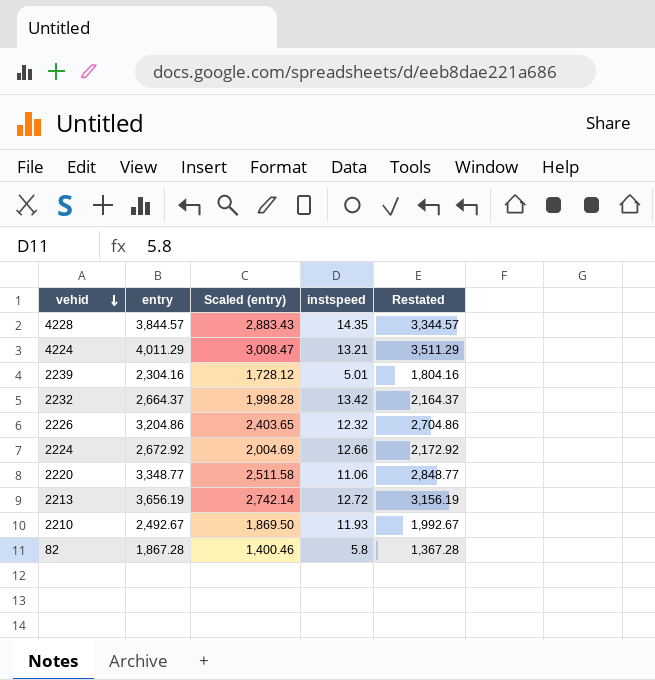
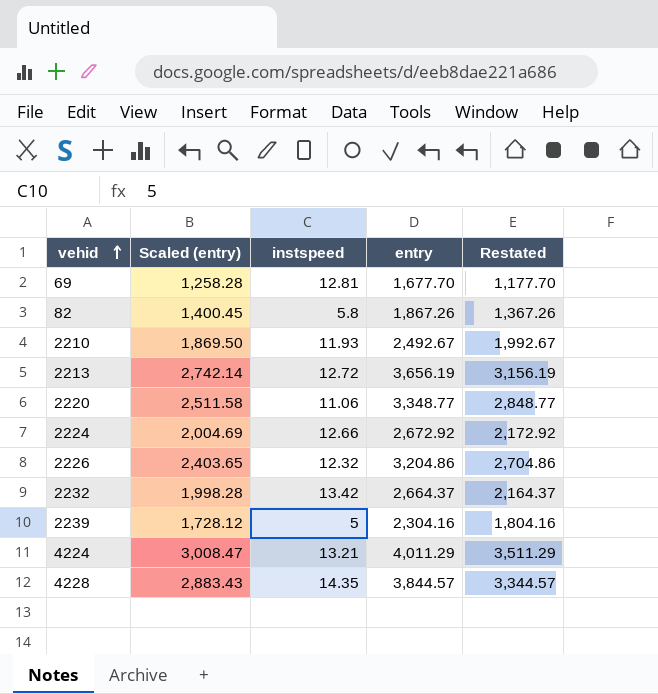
row order: vehid descending -> vehid ascending
column entry | position: 2 -> 4
row 69: none -> 1,258.28 | 12.81 | 1,677.70 | 1,177.70
82 | Scaled (entry): 1,400.46 -> 1,400.45
82 | entry: 1,867.28 -> 1,867.26
82 | Restated: 1,367.28 -> 1,367.26
2239 | instspeed: 5.01 -> 5

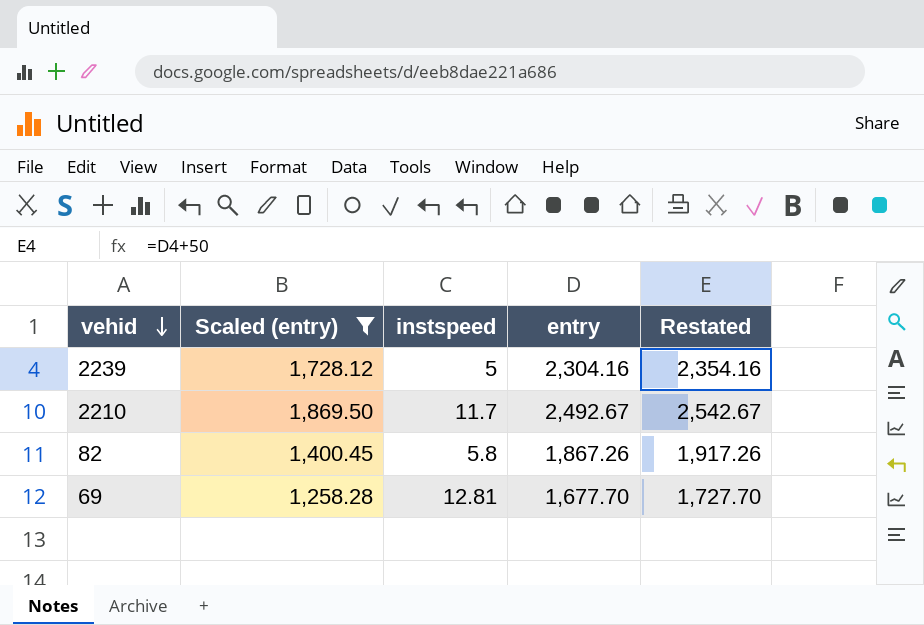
filter: none -> Scaled (entry) <= 1,869.50
row order: vehid ascending -> vehid descending
column Restated | formula: [entry] - 500 -> [entry] + 50
2210 | instspeed: 11.93 -> 11.7

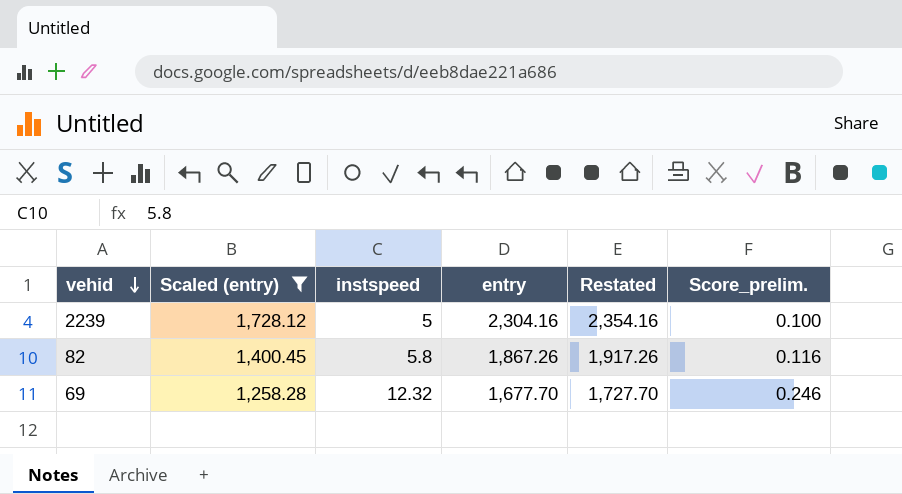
column Score_prelim. | formula: none -> [instspeed] * 0.02
row 2210: 1,869.50 | 11.7 | 2,492.67 | 2,542.67 -> none
69 | instspeed: 12.81 -> 12.32

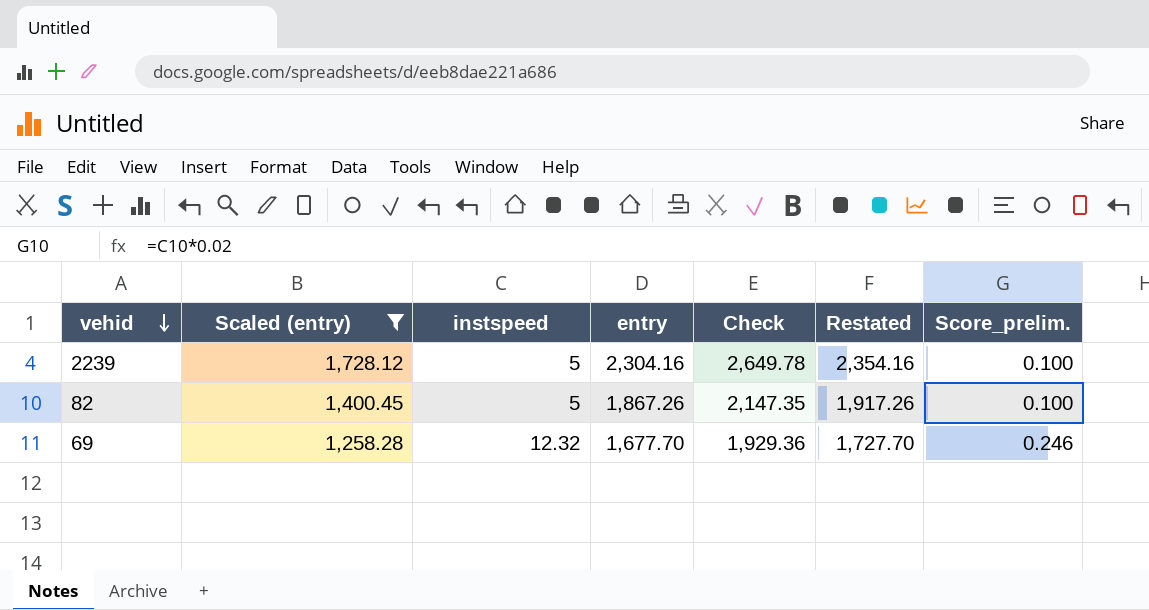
column Check | formula: none -> [entry] * 1.15
82 | instspeed: 5.8 -> 5
82 | Score_prelim.: 0.116 -> 0.100

